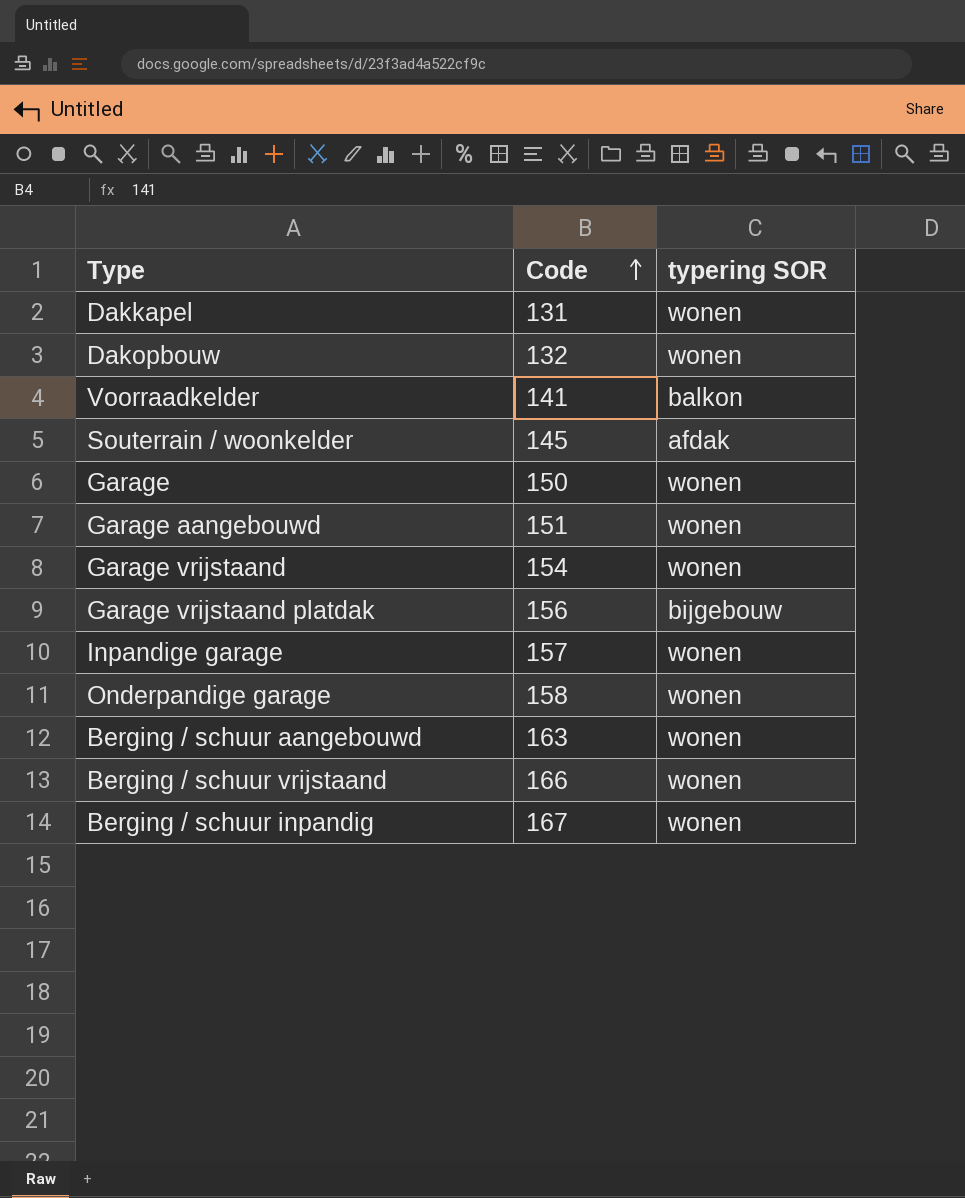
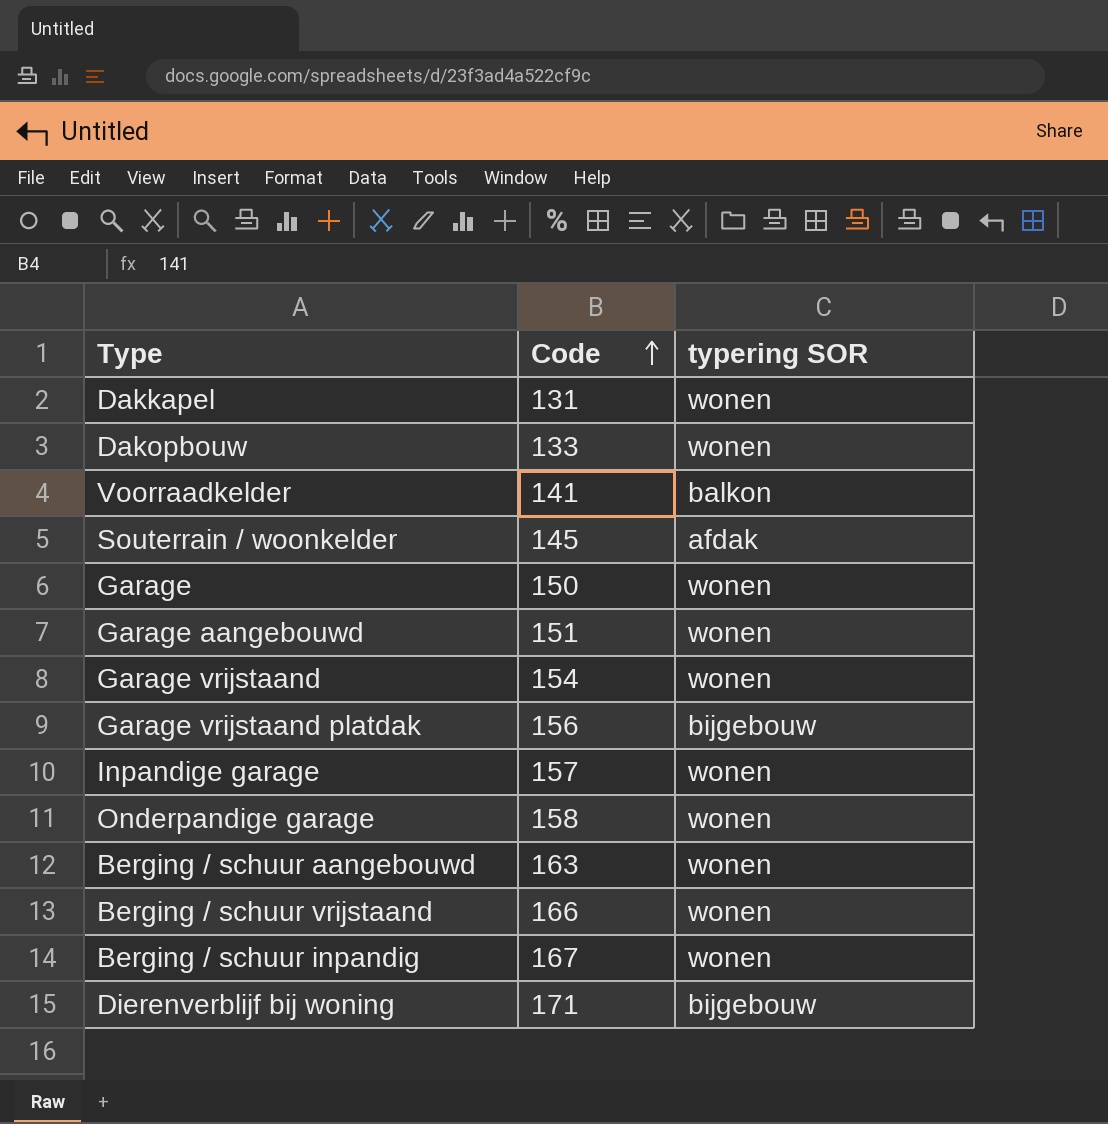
Dakopbouw | Code: 132 -> 133
row Dierenverblijf bij woning: none -> 171 | bijgebouw

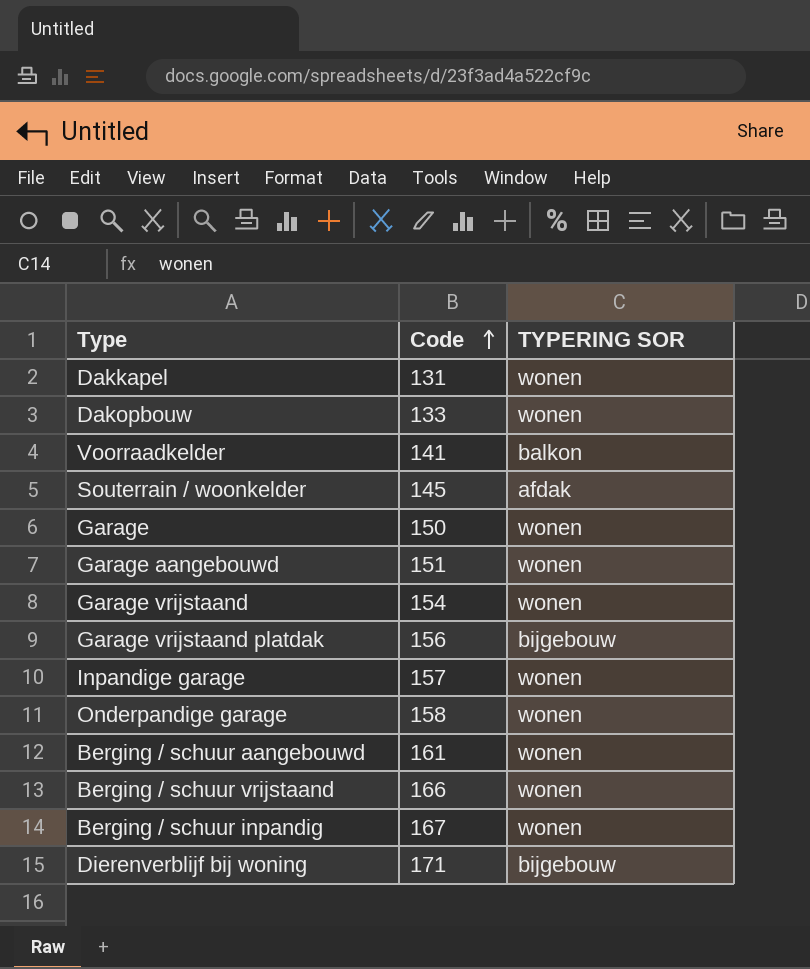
column name: typering SOR -> TYPERING SOR
Berging / schuur aangebouwd | Code: 163 -> 161

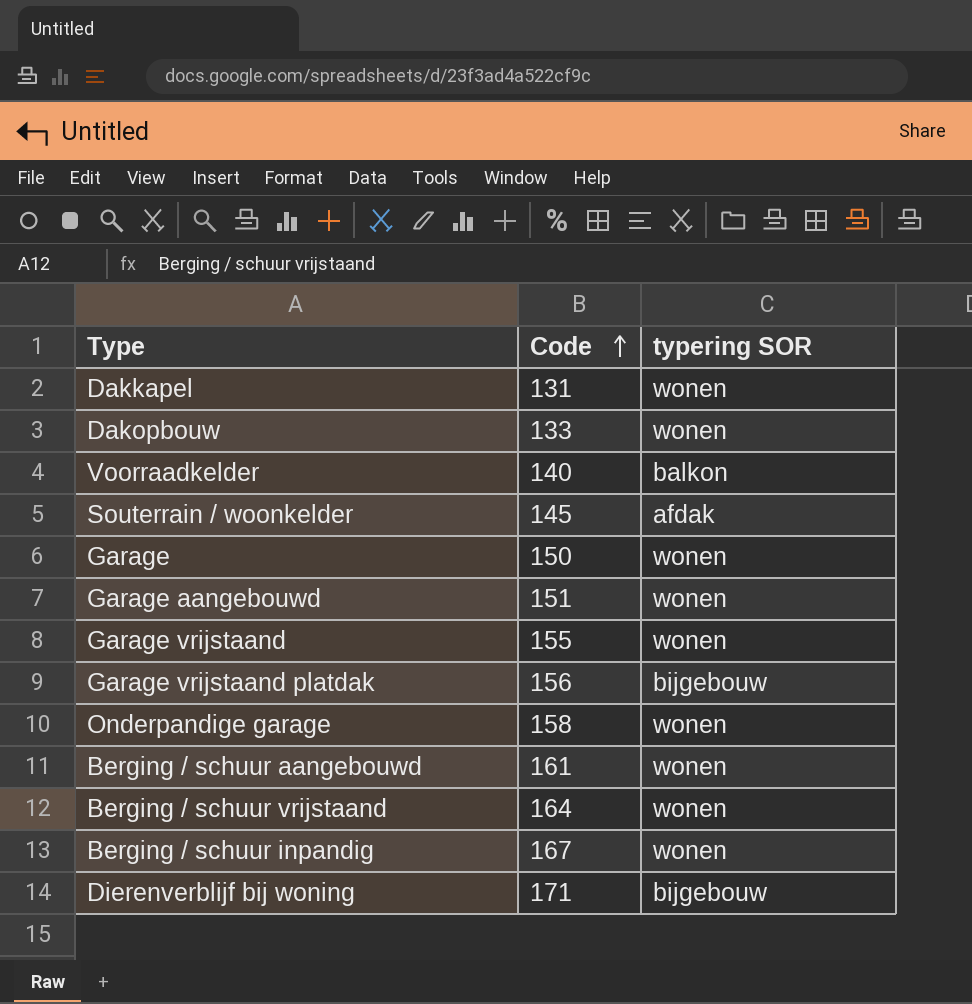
column name: TYPERING SOR -> typering SOR
row Inpandige garage: 157 | wonen -> none
Voorraadkelder | Code: 141 -> 140
Garage vrijstaand | Code: 154 -> 155
Berging / schuur vrijstaand | Code: 166 -> 164

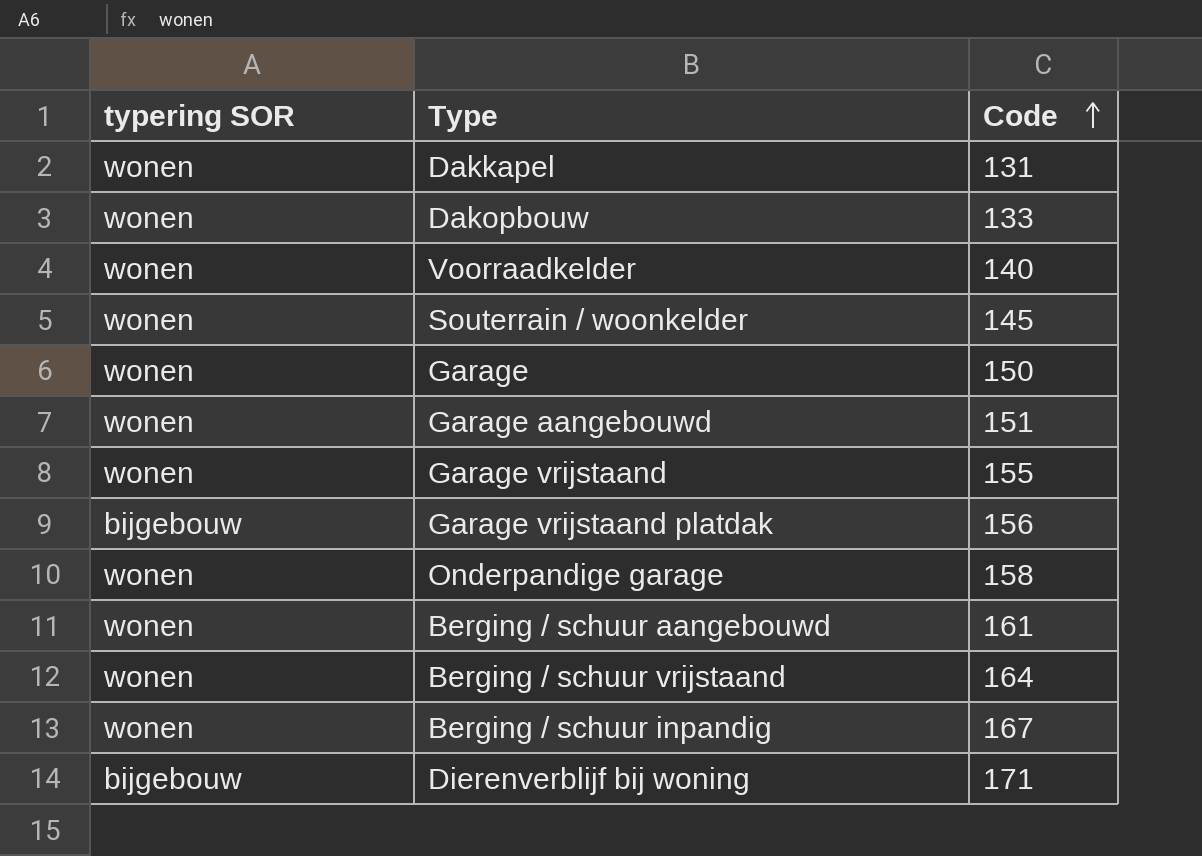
column typering SOR | position: 3 -> 1
Voorraadkelder | typering SOR: balkon -> wonen
Souterrain / woonkelder | typering SOR: afdak -> wonen

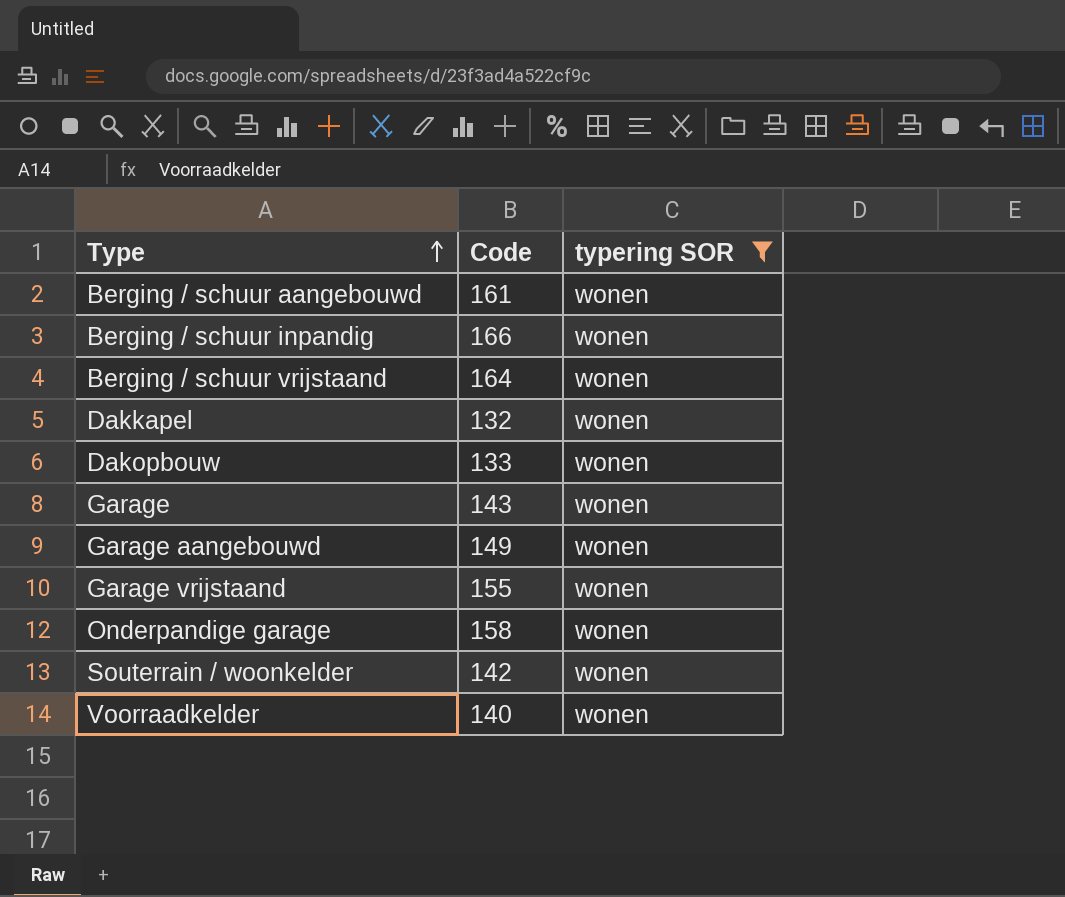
filter: none -> typering SOR = wonen
row order: Code ascending -> Type ascending
column typering SOR | position: 1 -> 3
Berging / schuur inpandig | Code: 167 -> 166
Dakkapel | Code: 131 -> 132
Garage | Code: 150 -> 143
Garage aangebouwd | Code: 151 -> 149
Souterrain / woonkelder | Code: 145 -> 142

